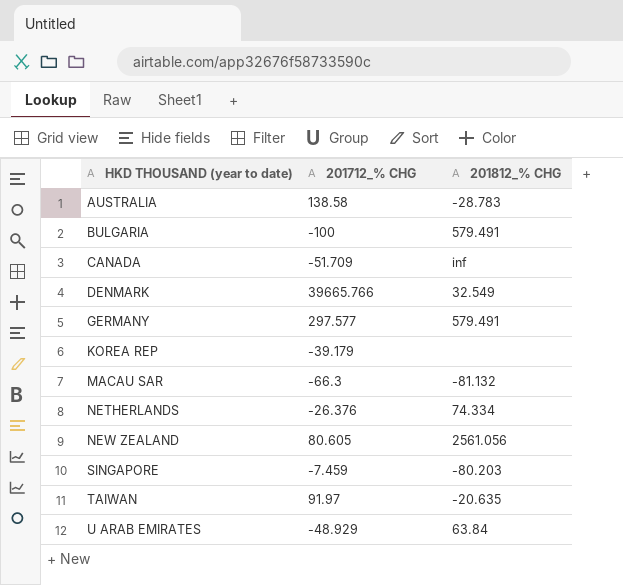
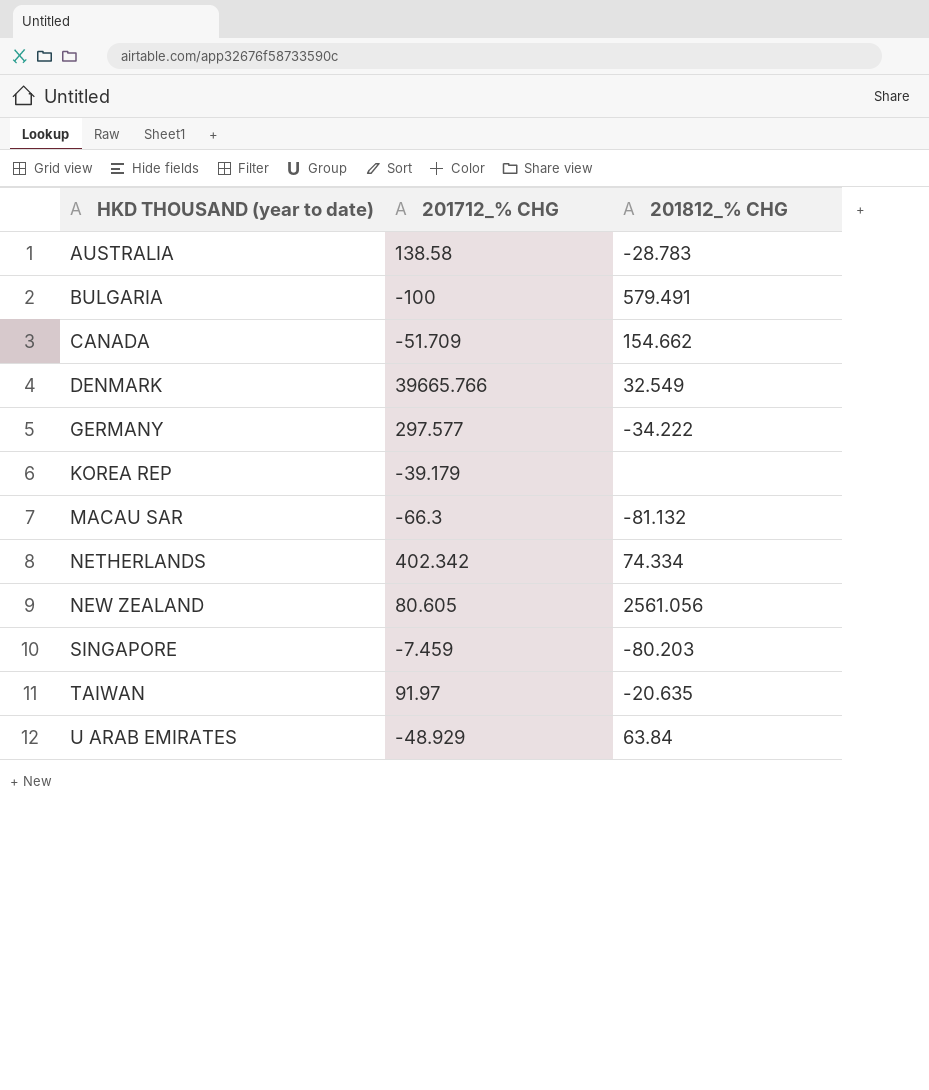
CANADA | 201812_% CHG: inf -> 154.662
GERMANY | 201812_% CHG: 579.491 -> -34.222
NETHERLANDS | 201712_% CHG: -26.376 -> 402.342

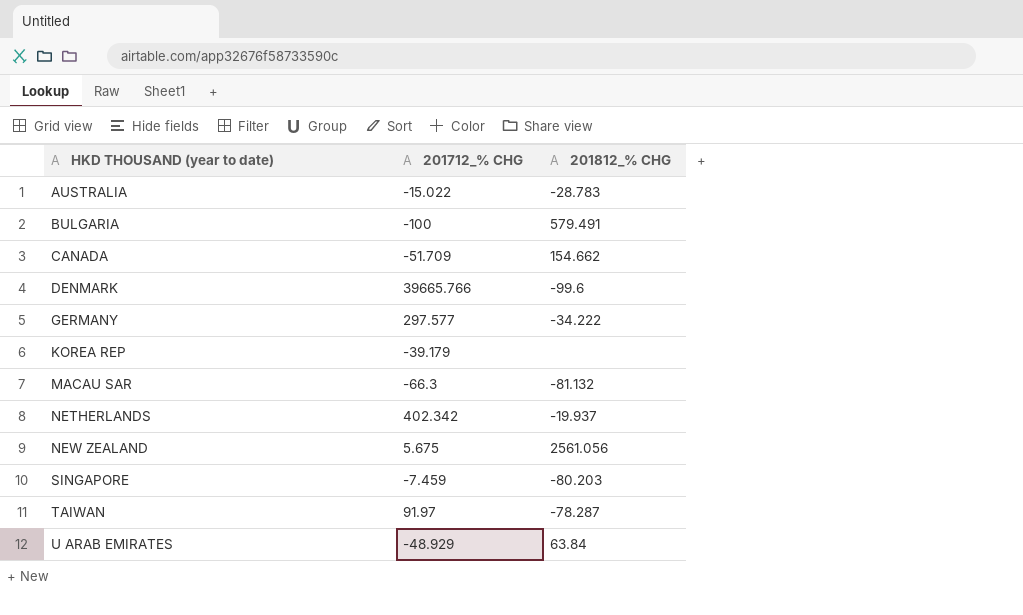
AUSTRALIA | 201712_% CHG: 138.58 -> -15.022
DENMARK | 201812_% CHG: 32.549 -> -99.6
NETHERLANDS | 201812_% CHG: 74.334 -> -19.937
NEW ZEALAND | 201712_% CHG: 80.605 -> 5.675
TAIWAN | 201812_% CHG: -20.635 -> -78.287

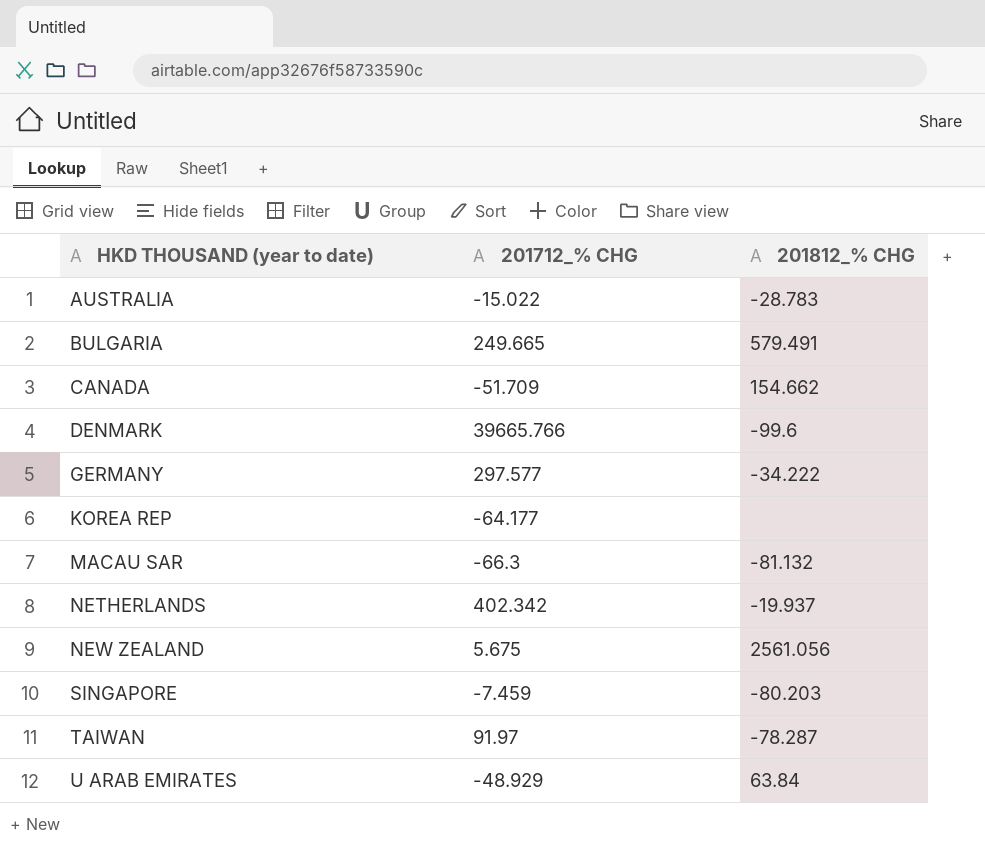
BULGARIA | 201712_% CHG: -100 -> 249.665
KOREA REP | 201712_% CHG: -39.179 -> -64.177

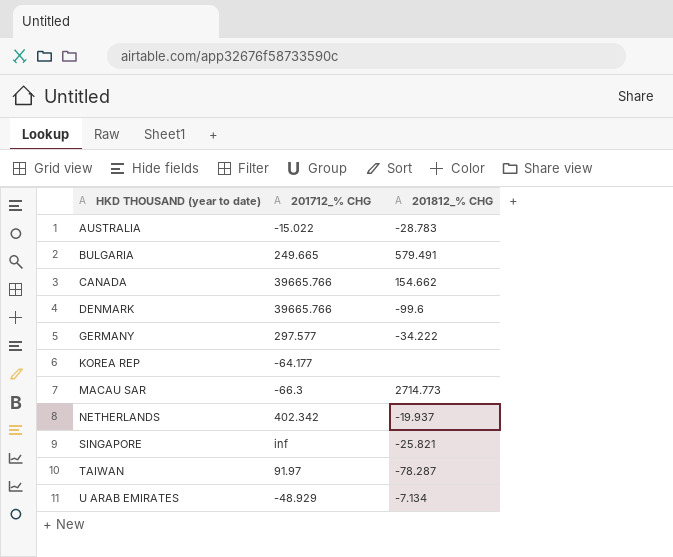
row NEW ZEALAND: 5.675 | 2561.056 -> none
CANADA | 201712_% CHG: -51.709 -> 39665.766
MACAU SAR | 201812_% CHG: -81.132 -> 2714.773
SINGAPORE | 201712_% CHG: -7.459 -> inf
SINGAPORE | 201812_% CHG: -80.203 -> -25.821
U ARAB EMIRATES | 201812_% CHG: 63.84 -> -7.134

